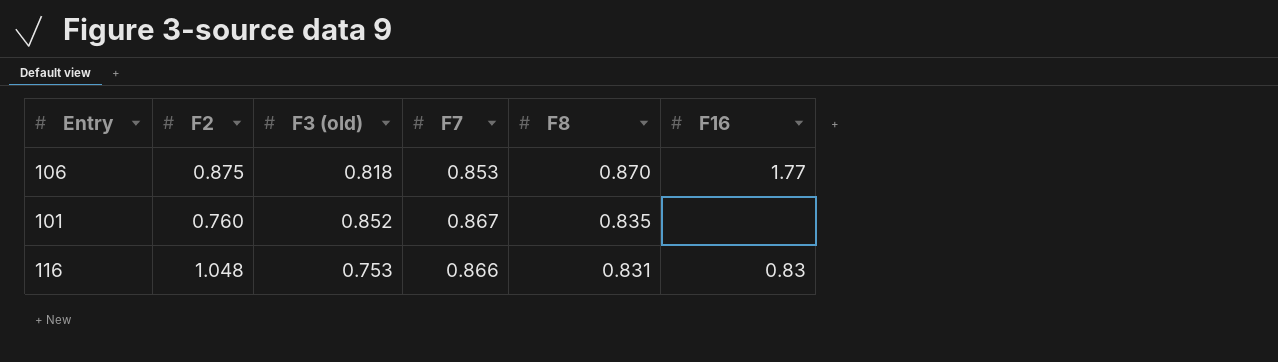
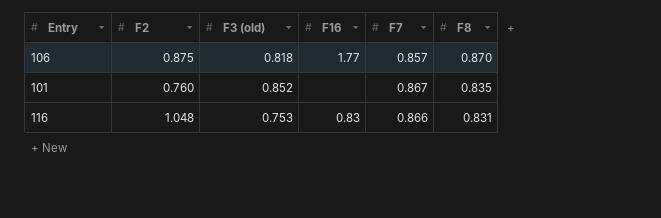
column F16 | position: 6 -> 4
106 | F7: 0.853 -> 0.857

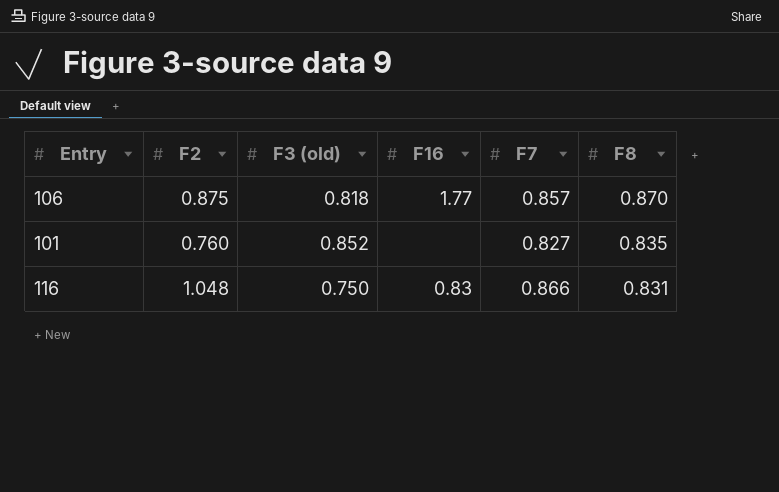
101 | F7: 0.867 -> 0.827
116 | F3 (old): 0.753 -> 0.750

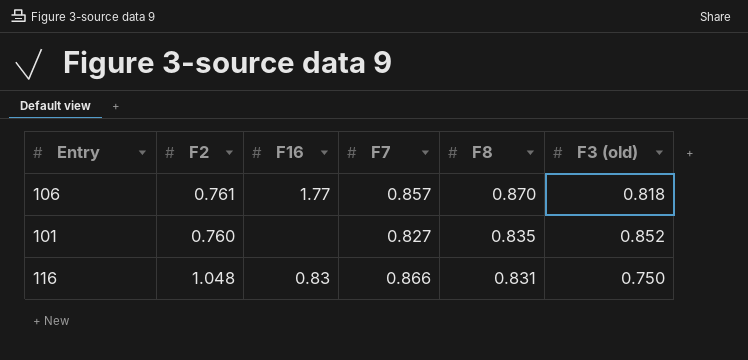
column F3 (old) | position: 3 -> 6
106 | F2: 0.875 -> 0.761

